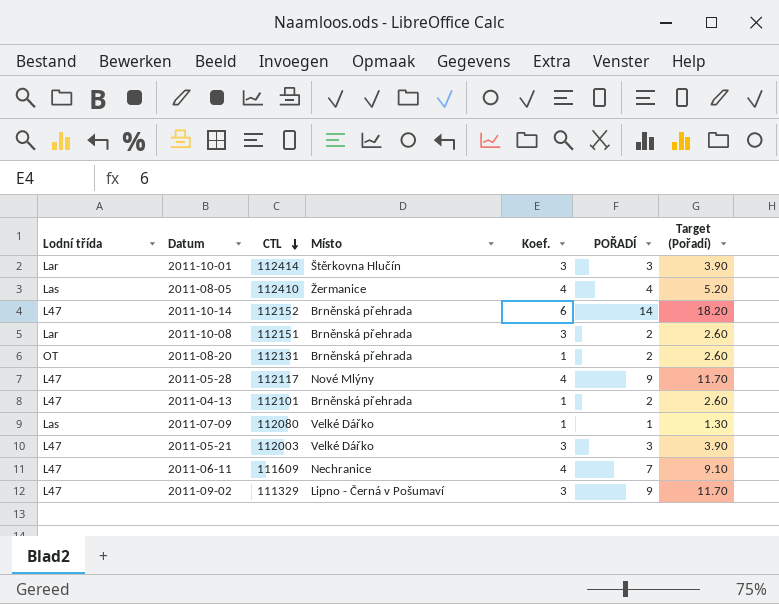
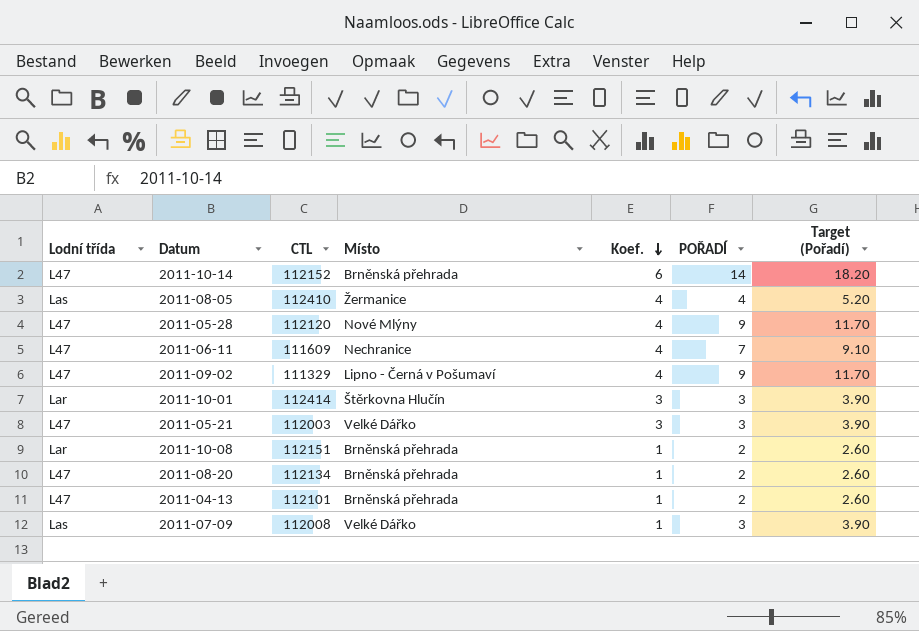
row order: CTL descending -> Koef. descending
2011-05-28 | CTL: 112117 -> 112120
2011-09-02 | Koef.: 3 -> 4
2011-10-08 | Koef.: 3 -> 1
2011-08-20 | Lodní třída: OT -> L47
2011-08-20 | CTL: 112131 -> 112134
2011-07-09 | CTL: 112080 -> 112008
2011-07-09 | POŘADÍ: 1 -> 3
2011-07-09 | Target (Pořadí): 1.30 -> 3.90

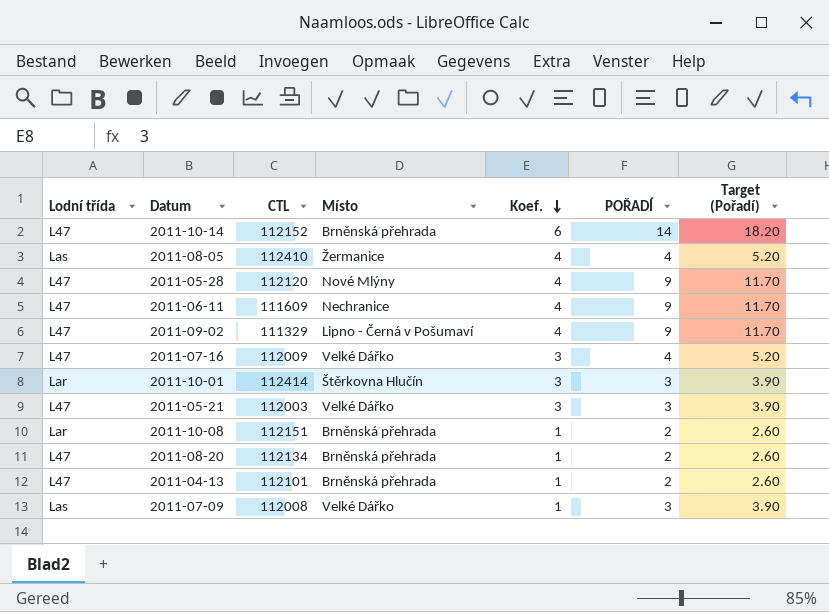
2011-06-11 | POŘADÍ: 7 -> 9
2011-06-11 | Target (Pořadí): 9.10 -> 11.70
row 2011-07-16: none -> L47 | 112009 | Velké Dářko | 3 | 4 | 5.20

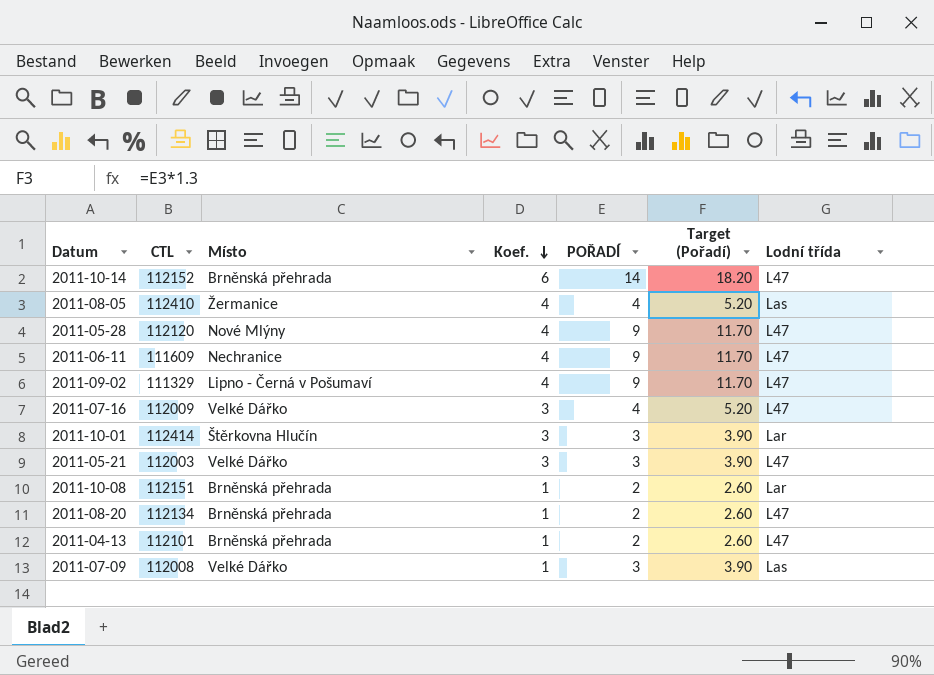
column Lodní třída | position: 1 -> 7

